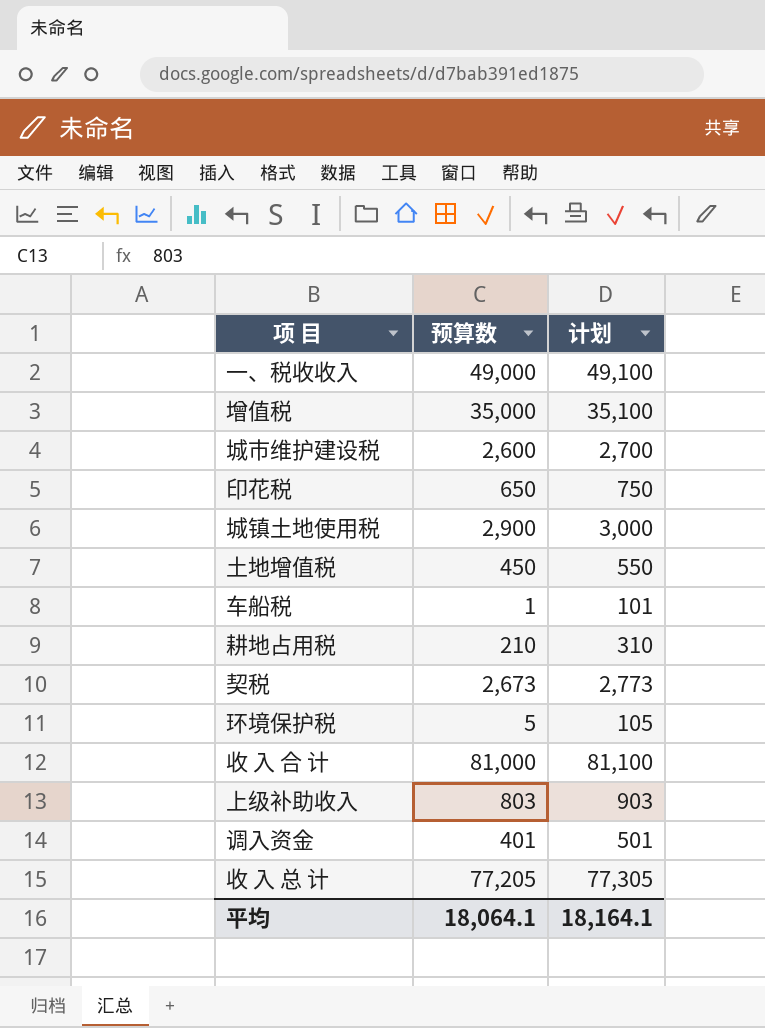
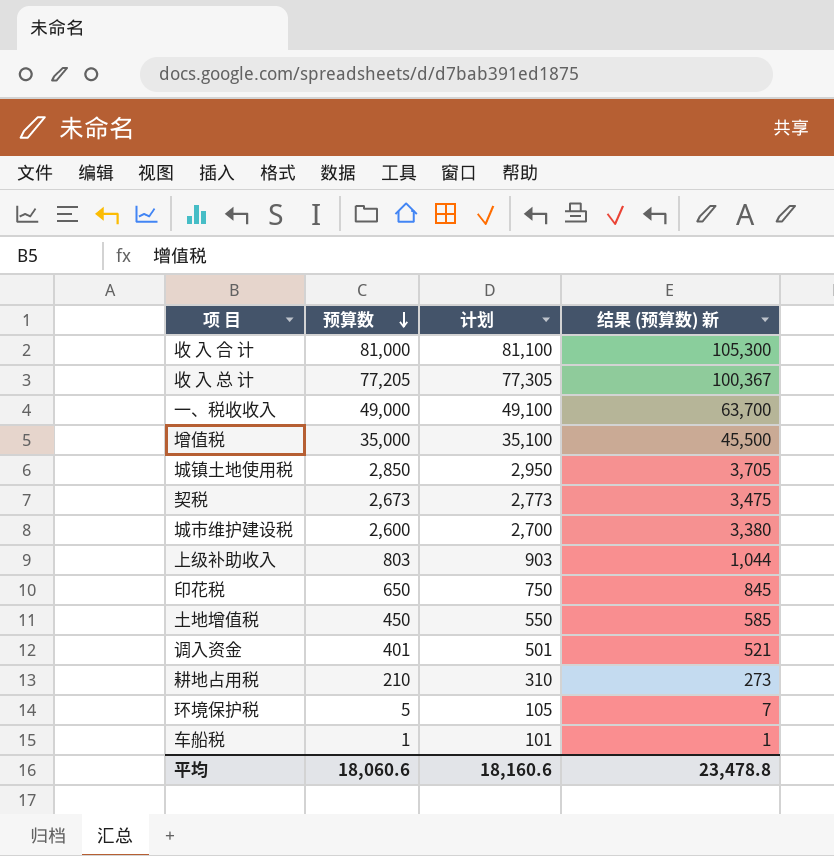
row order: none -> 预算数 descending
column 结果 (预算数) 新 | formula: none -> [预算数] * 1.3
城镇土地使用税 | 预算数: 2,900 -> 2,850
城镇土地使用税 | 计划: 3,000 -> 2,950
平均 | 预算数: 18,064.1 -> 18,060.6
平均 | 计划: 18,164.1 -> 18,160.6

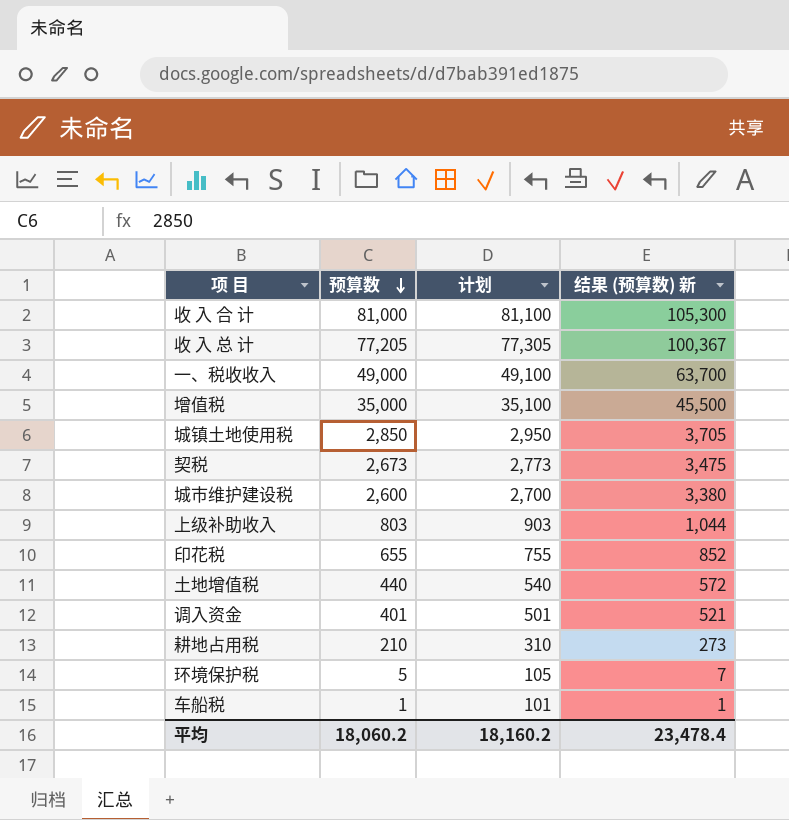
印花税 | 预算数: 650 -> 655
印花税 | 计划: 750 -> 755
印花税 | 结果 (预算数) 新: 845 -> 852
土地增值税 | 预算数: 450 -> 440
土地增值税 | 计划: 550 -> 540
土地增值税 | 结果 (预算数) 新: 585 -> 572
平均 | 预算数: 18,060.6 -> 18,060.2
平均 | 计划: 18,160.6 -> 18,160.2
平均 | 结果 (预算数) 新: 23,478.8 -> 23,478.4

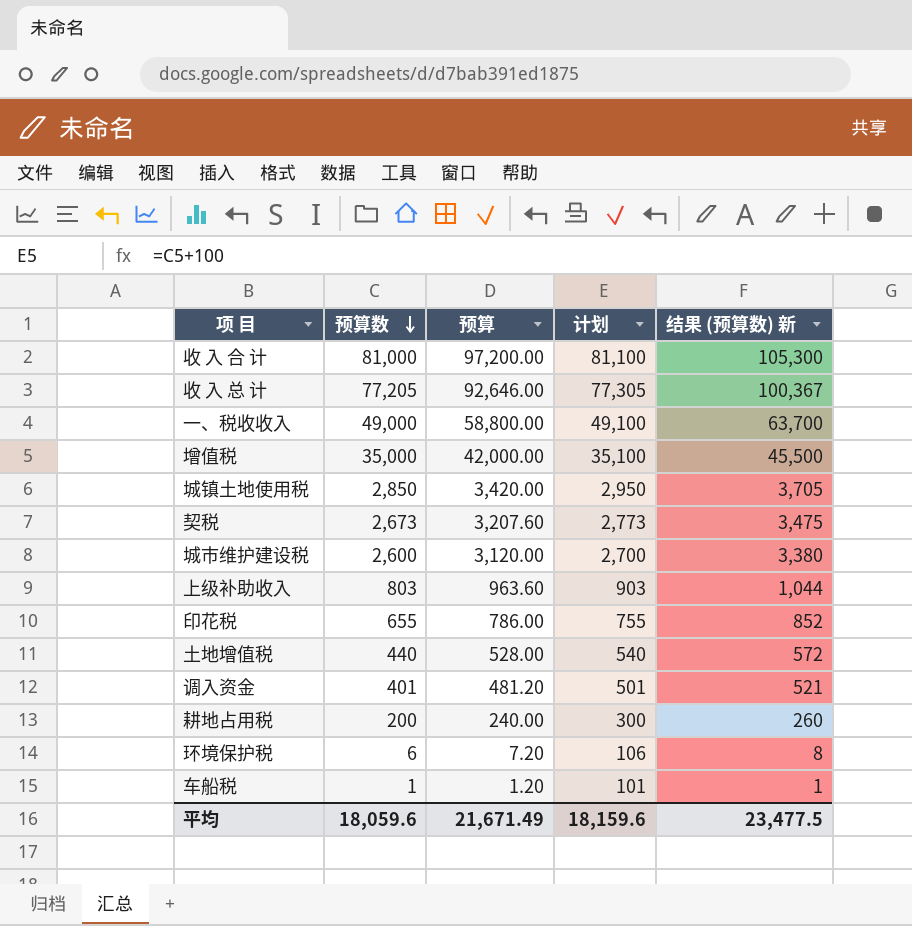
column 预算 | formula: none -> [预算数] * 1.2
耕地占用税 | 预算数: 210 -> 200
耕地占用税 | 计划: 310 -> 300
耕地占用税 | 结果 (预算数) 新: 273 -> 260
环境保护税 | 预算数: 5 -> 6
环境保护税 | 计划: 105 -> 106
环境保护税 | 结果 (预算数) 新: 7 -> 8
平均 | 预算数: 18,060.2 -> 18,059.6
平均 | 计划: 18,160.2 -> 18,159.6
平均 | 结果 (预算数) 新: 23,478.4 -> 23,477.5

